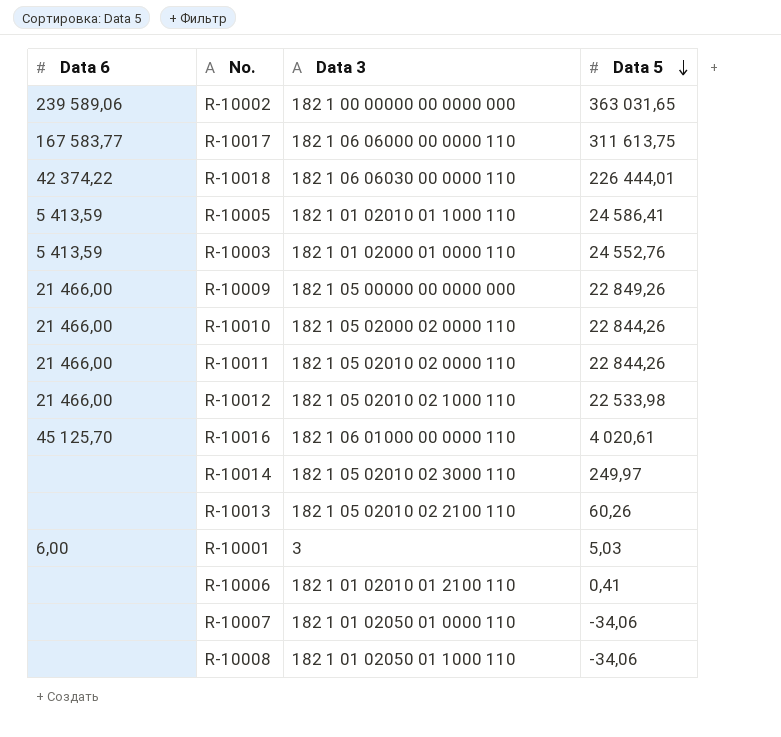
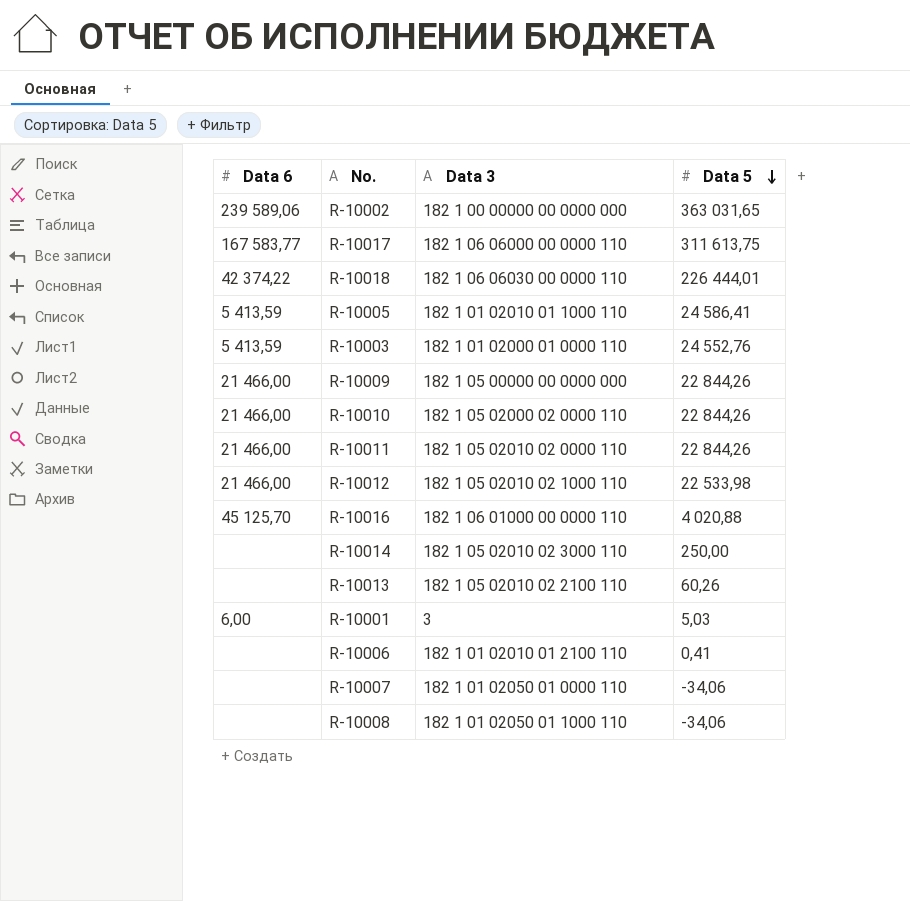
R-10009 | Data 5: 22 849,26 -> 22 844,26
R-10016 | Data 5: 4 020,61 -> 4 020,88
R-10014 | Data 5: 249,97 -> 250,00

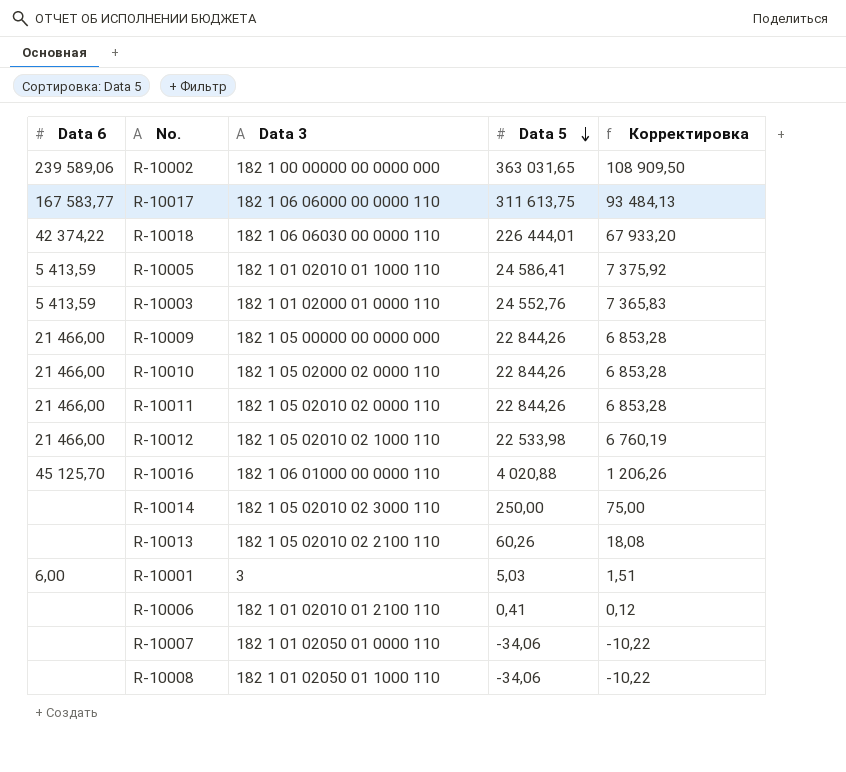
column Корректировка | formula: none -> [Data 5] * 0,3

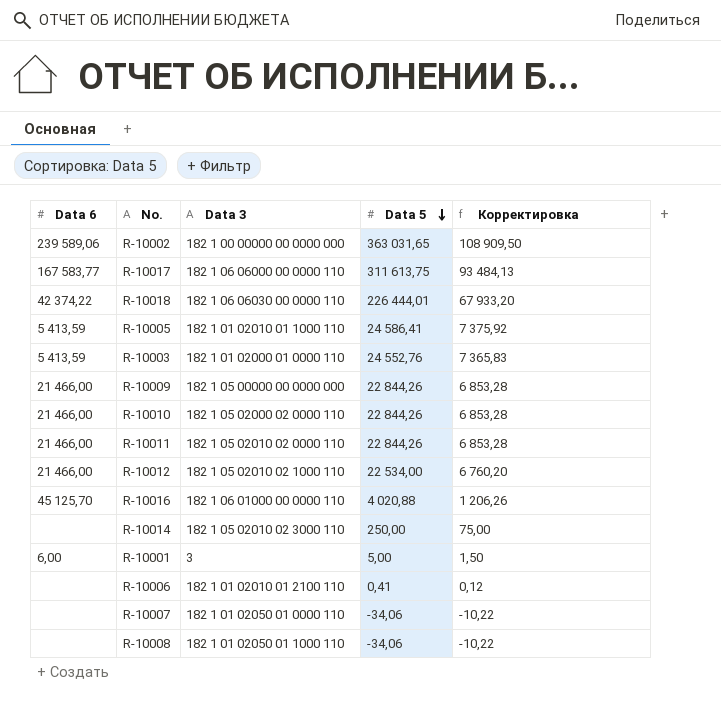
row R-10013: none | 182 1 05 02010 02 2100 110 | 60,26 | 18,08 -> none
R-10012 | Data 5: 22 533,98 -> 22 534,00
R-10012 | Корректировка: 6 760,19 -> 6 760,20
R-10001 | Data 5: 5,03 -> 5,00
R-10001 | Корректировка: 1,51 -> 1,50

